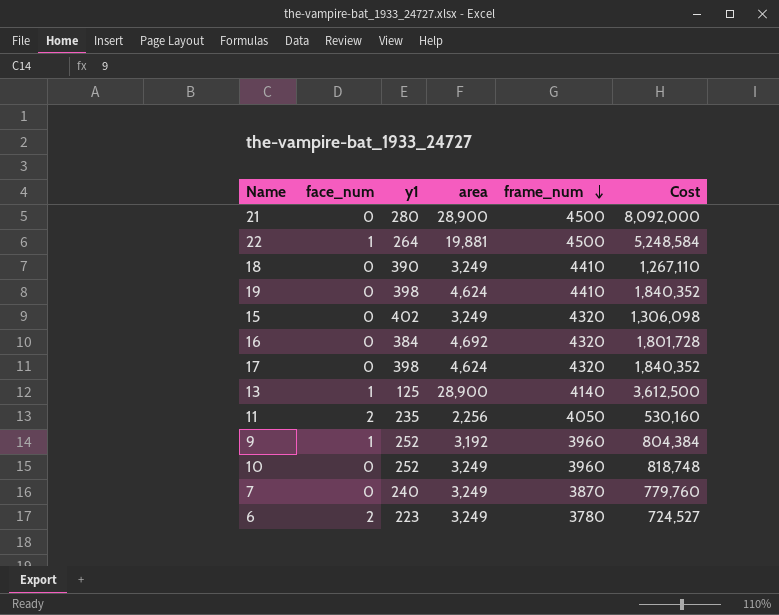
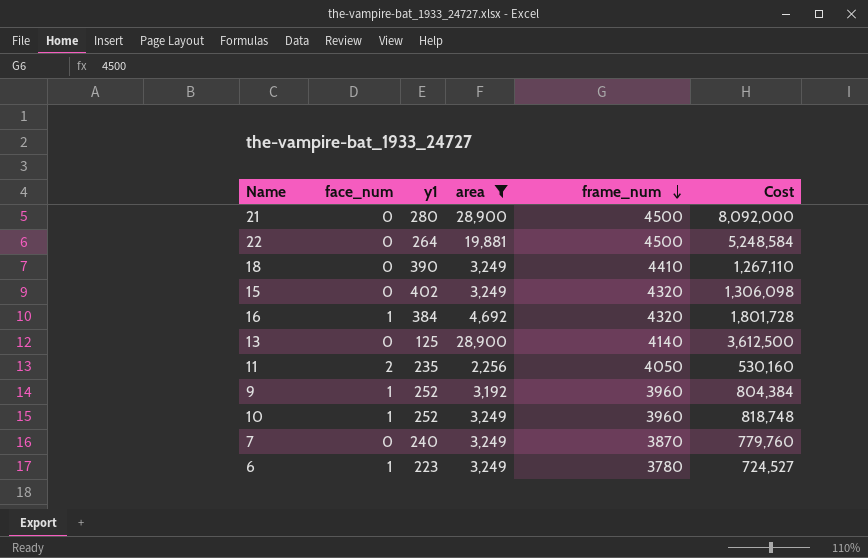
filter: none -> area != 4,624
22 | face_num: 1 -> 0
16 | face_num: 0 -> 1
13 | face_num: 1 -> 0
10 | face_num: 0 -> 1
6 | face_num: 2 -> 1

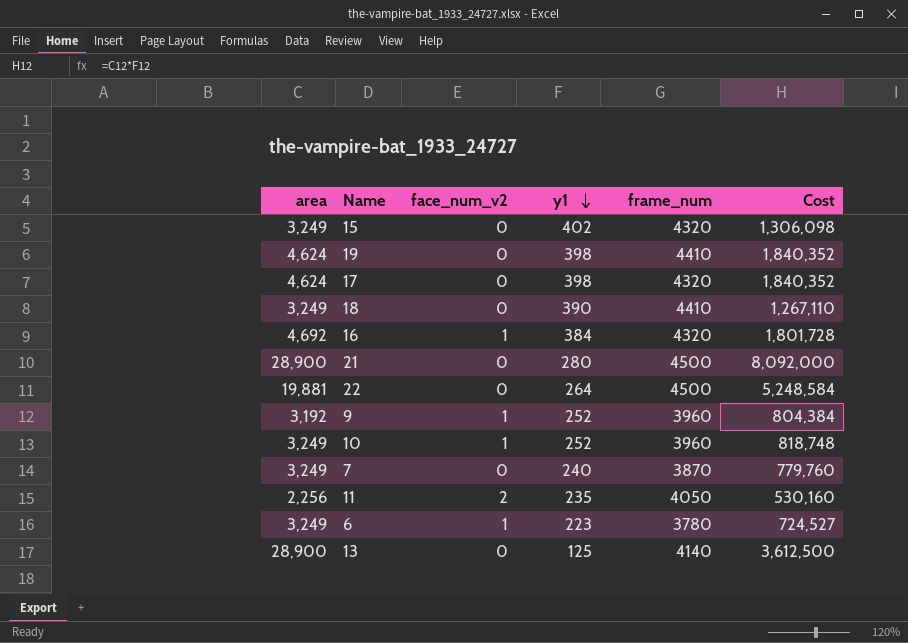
filter: area != 4,624 -> none
row order: frame_num descending -> y1 descending
column area | position: 4 -> 1
column name: face_num -> face_num_v2

